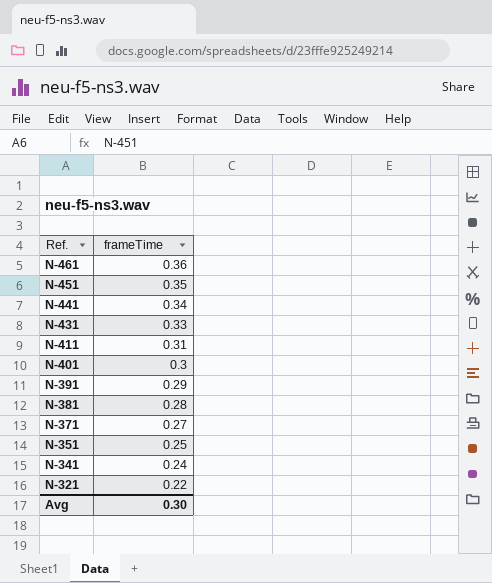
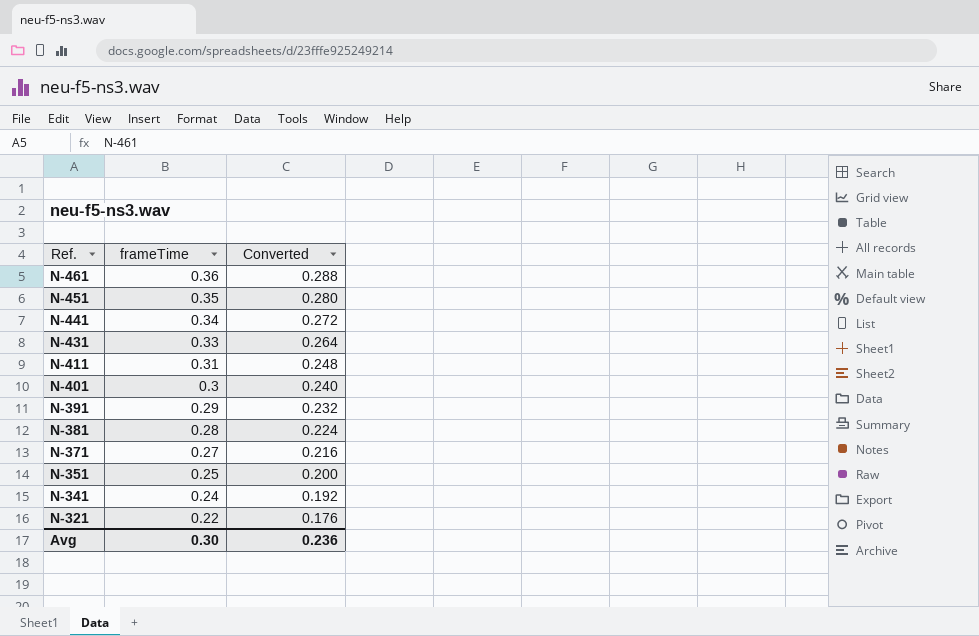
column Converted | formula: none -> [frameTime] * 0.8

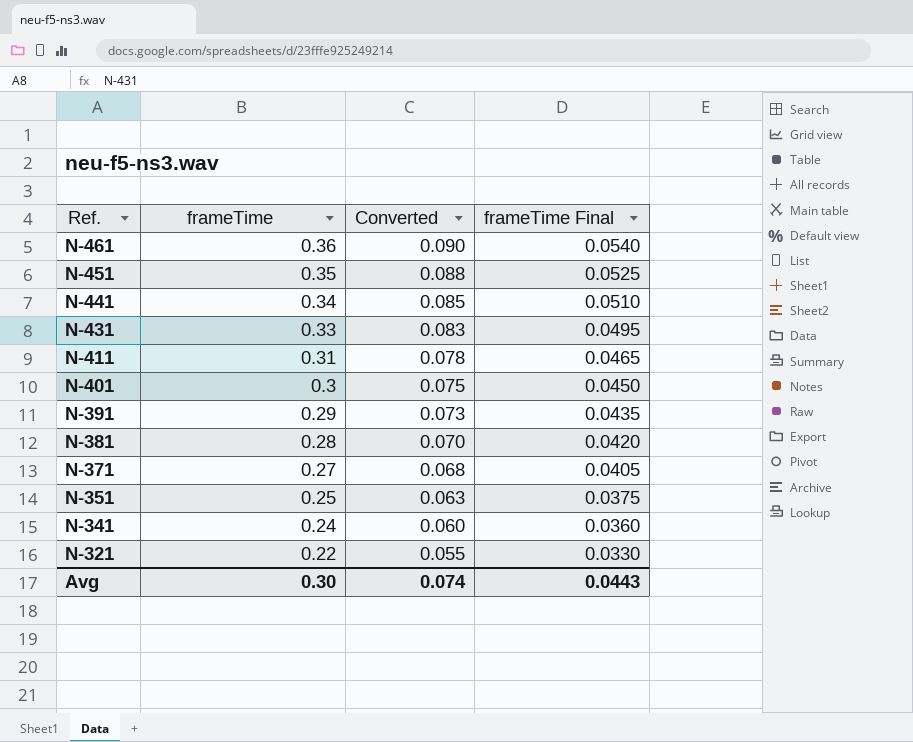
column Converted | formula: [frameTime] * 0.8 -> [frameTime] * 0.25
column frameTime Final | formula: none -> [frameTime] * 0.15
Avg | Converted: 0.236 -> 0.074

